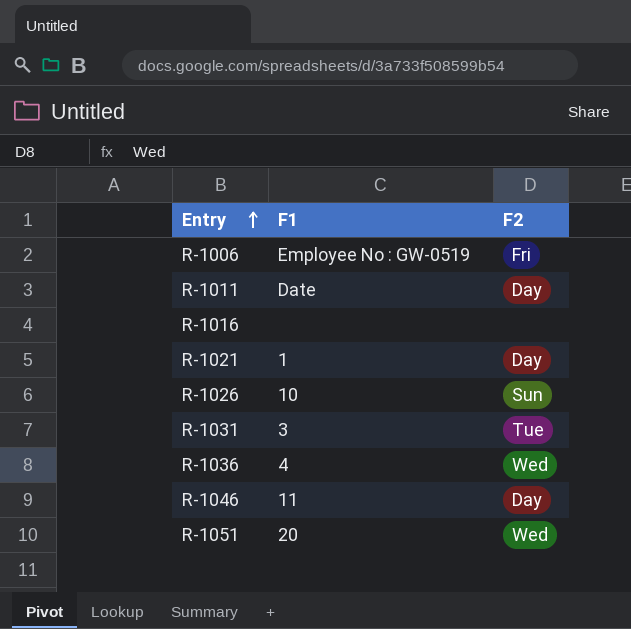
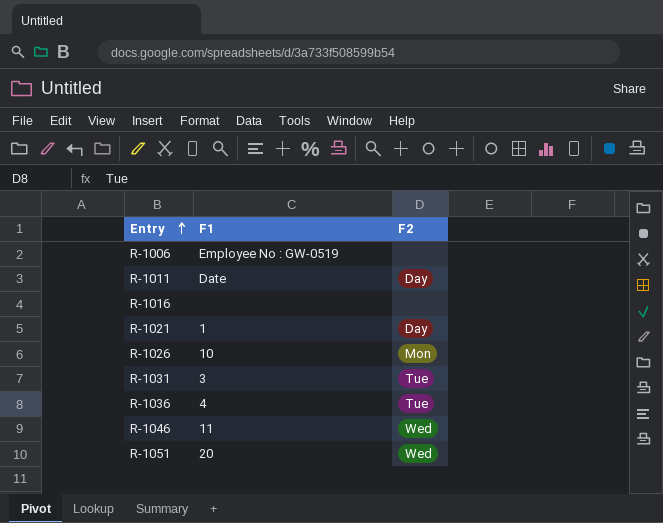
R-1006 | F2: Fri -> none
R-1026 | F2: Sun -> Mon
R-1036 | F2: Wed -> Tue
R-1046 | F2: Day -> Wed

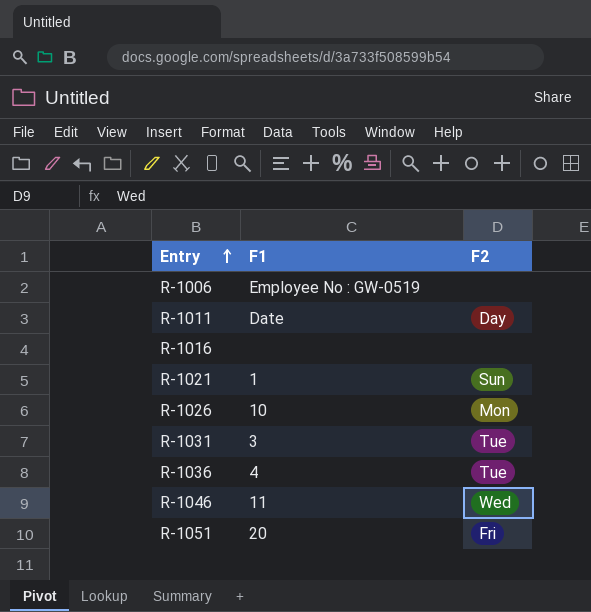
R-1021 | F2: Day -> Sun
R-1051 | F2: Wed -> Fri

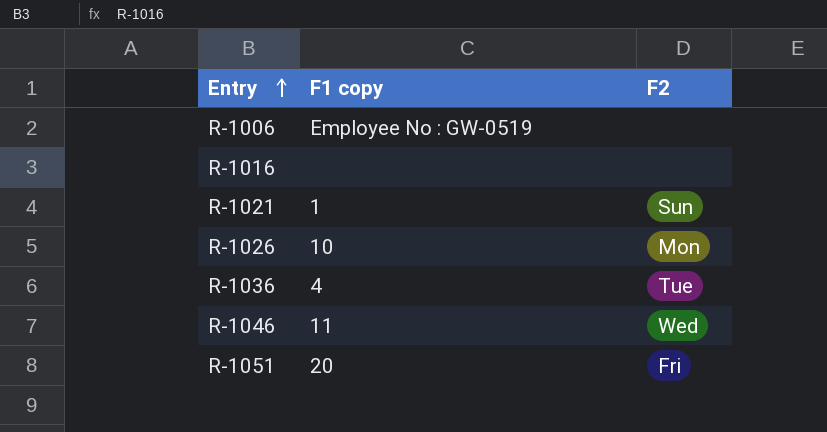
column name: F1 -> F1 copy
row R-1011: Date | Day -> none
row R-1031: 3 | Tue -> none

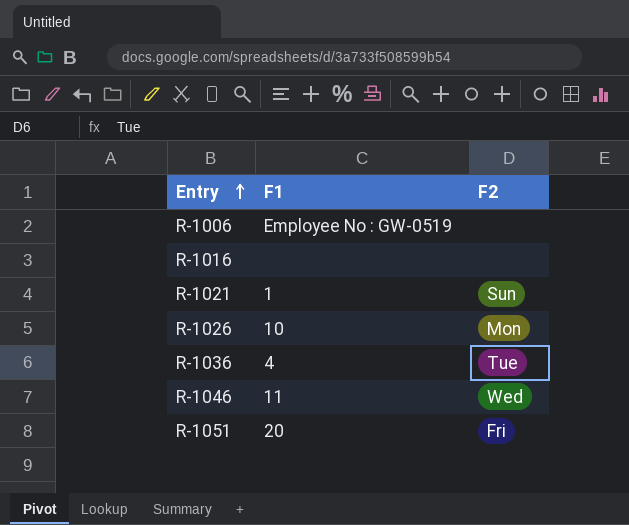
column name: F1 copy -> F1

